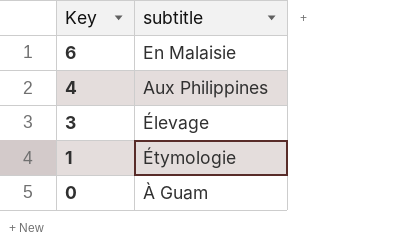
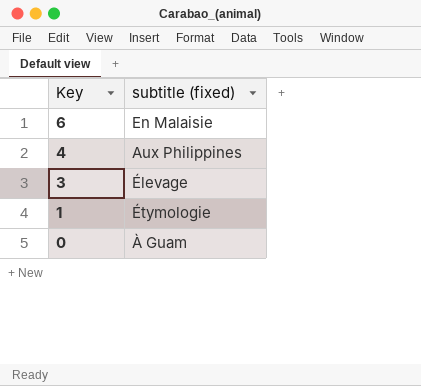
column name: subtitle -> subtitle (fixed)

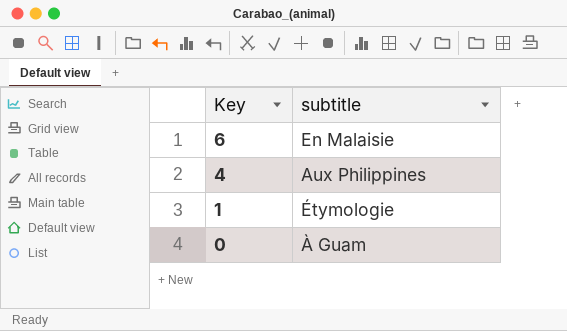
column name: subtitle (fixed) -> subtitle
row 3: Élevage -> none

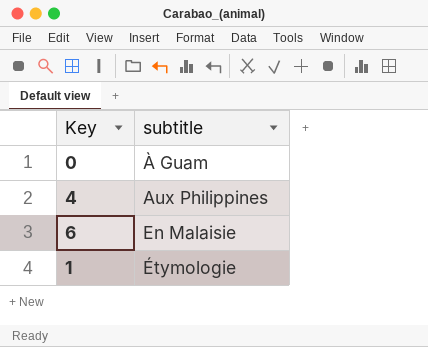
row order: Key descending -> subtitle ascending

